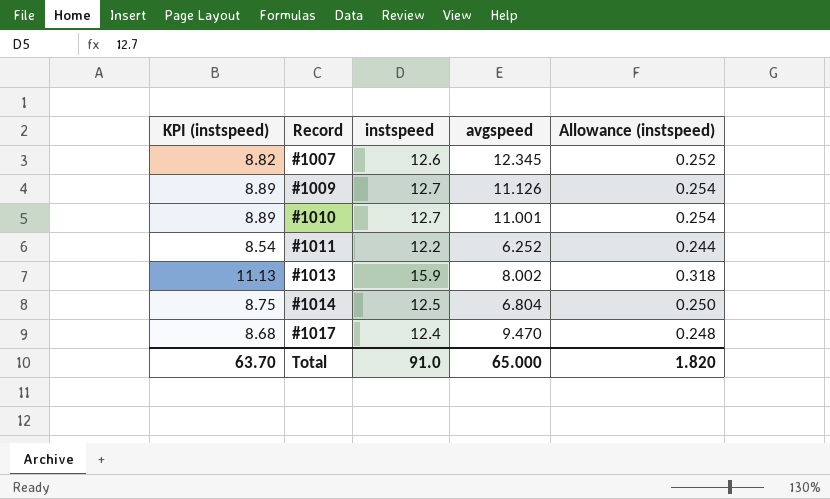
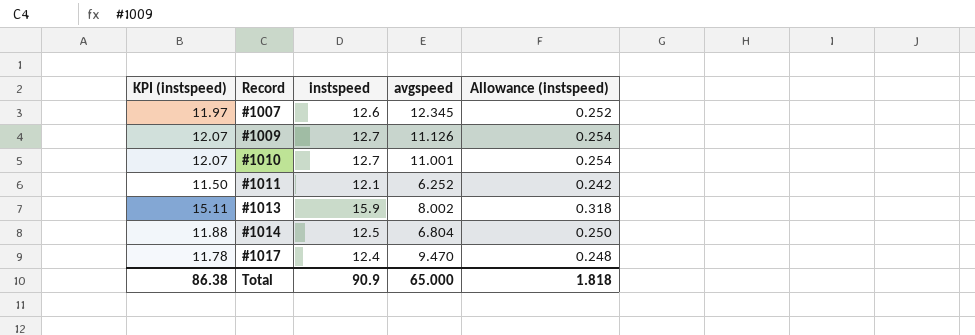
column KPI (instspeed) | formula: [instspeed] * 0.7 -> [instspeed] * 0.95
#1011 | instspeed: 12.2 -> 12.1
#1011 | Allowance (instspeed): 0.244 -> 0.242
Total | KPI (instspeed): 63.70 -> 86.38
Total | instspeed: 91.0 -> 90.9
Total | Allowance (instspeed): 1.820 -> 1.818

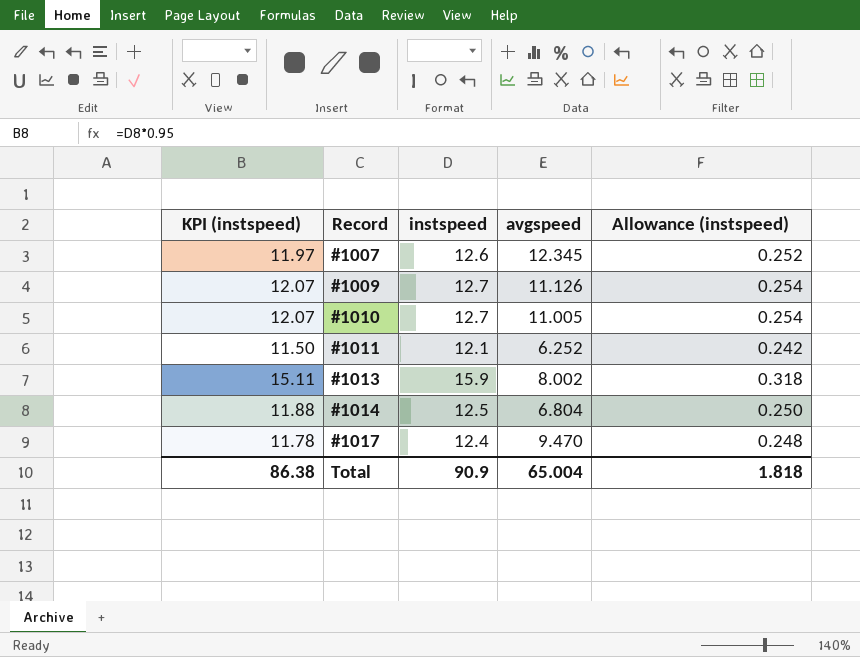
#1010 | avgspeed: 11.001 -> 11.005
Total | avgspeed: 65.000 -> 65.004

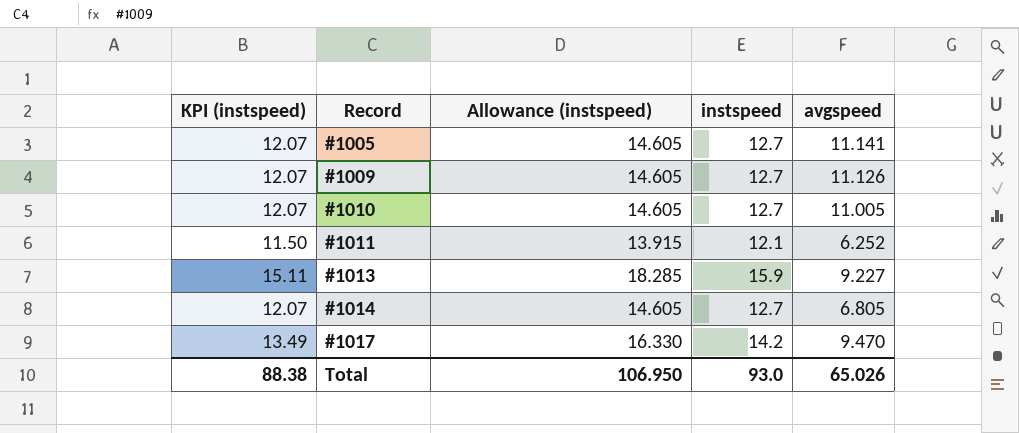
column Allowance (instspeed) | formula: [instspeed] * 0.02 -> [instspeed] * 1.15
column Allowance (instspeed) | position: 5 -> 3
row #1007: 11.97 | 12.6 | 12.345 | 0.252 -> none
row #1005: none -> 12.07 | 14.605 | 12.7 | 11.141
#1013 | avgspeed: 8.002 -> 9.227
#1014 | KPI (instspeed): 11.88 -> 12.07
#1014 | instspeed: 12.5 -> 12.7
#1014 | avgspeed: 6.804 -> 6.805
#1017 | KPI (instspeed): 11.78 -> 13.49
#1017 | instspeed: 12.4 -> 14.2
Total | KPI (instspeed): 86.38 -> 88.38
Total | Allowance (instspeed): 1.818 -> 106.950
Total | instspeed: 90.9 -> 93.0
Total | avgspeed: 65.004 -> 65.026

